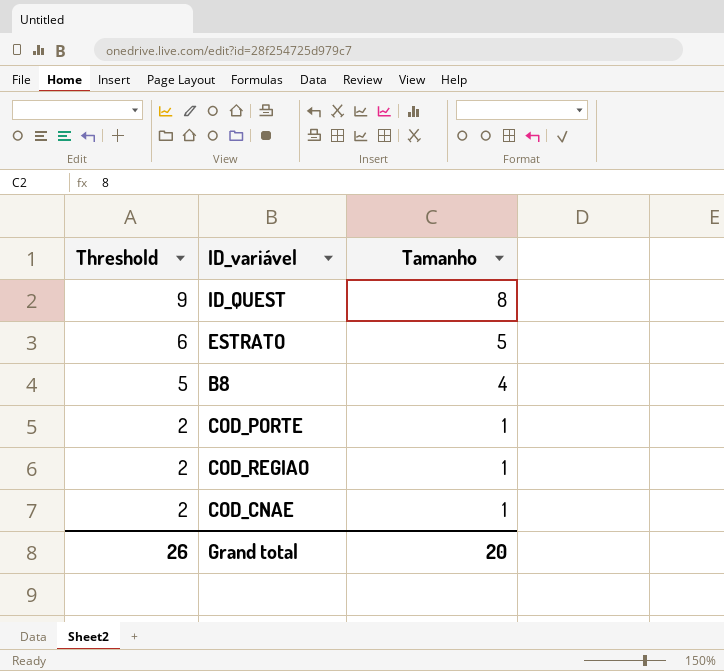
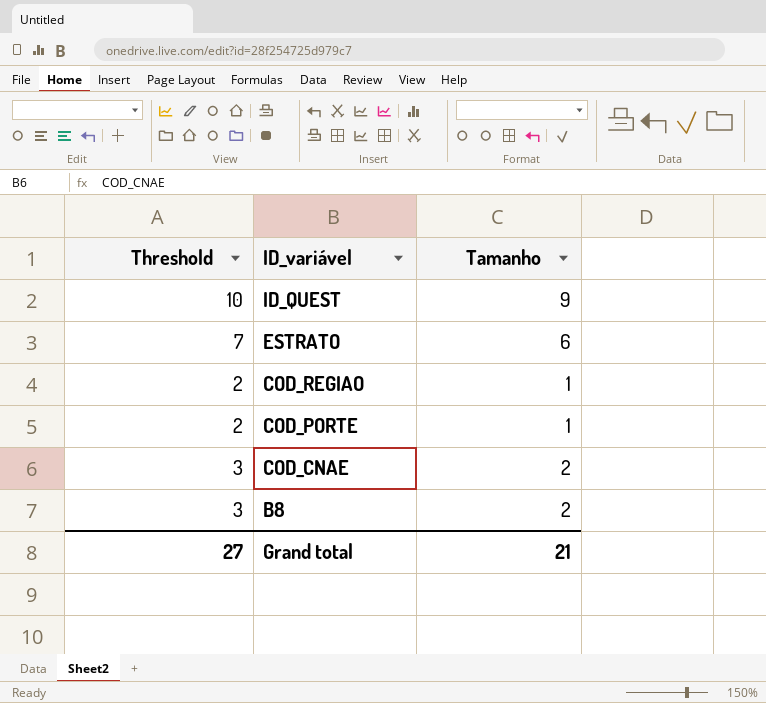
row order: Threshold descending -> ID_variável descending
ID_QUEST | Threshold: 9 -> 10
ID_QUEST | Tamanho: 8 -> 9
ESTRATO | Threshold: 6 -> 7
ESTRATO | Tamanho: 5 -> 6
COD_CNAE | Threshold: 2 -> 3
COD_CNAE | Tamanho: 1 -> 2
B8 | Threshold: 5 -> 3
B8 | Tamanho: 4 -> 2
Grand total | Threshold: 26 -> 27
Grand total | Tamanho: 20 -> 21

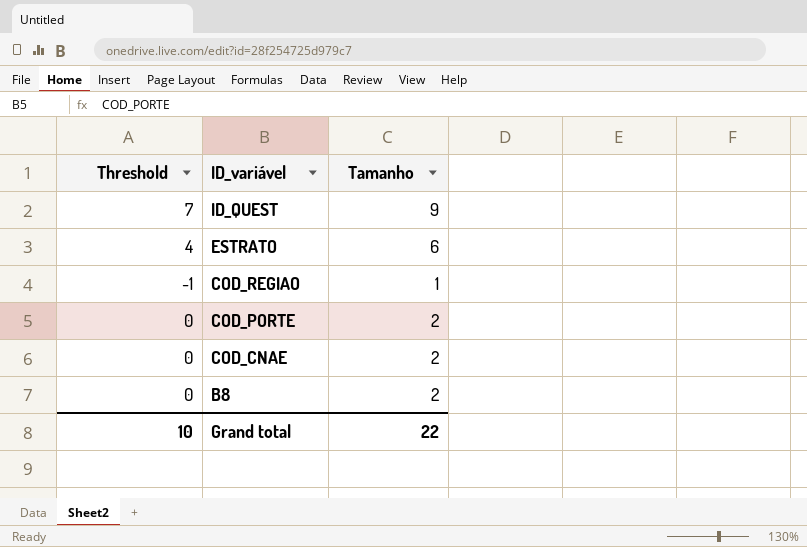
column Threshold | formula: [Tamanho] + 1 -> [Tamanho] - 2
COD_PORTE | Tamanho: 1 -> 2
Grand total | Threshold: 27 -> 10
Grand total | Tamanho: 21 -> 22

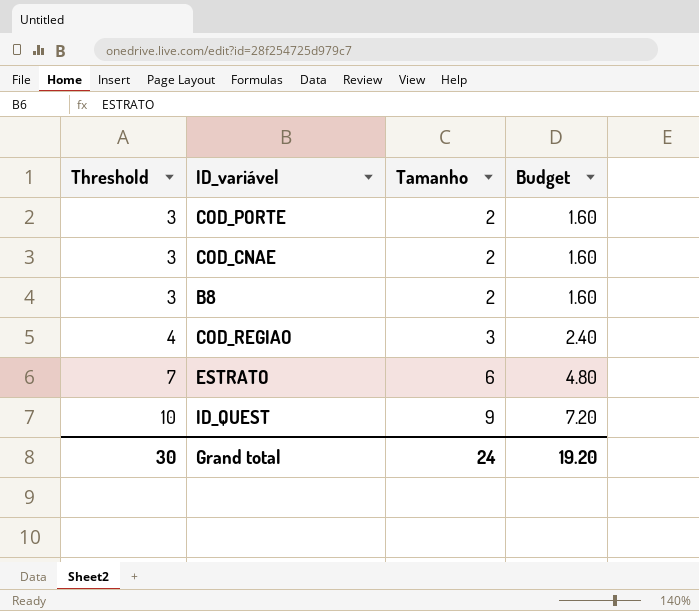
row order: ID_variável descending -> Threshold ascending
column Threshold | formula: [Tamanho] - 2 -> [Tamanho] + 1
column Budget | formula: none -> [Tamanho] * 0.8
COD_REGIAO | Tamanho: 1 -> 3
Grand total | Threshold: 10 -> 30
Grand total | Tamanho: 22 -> 24

